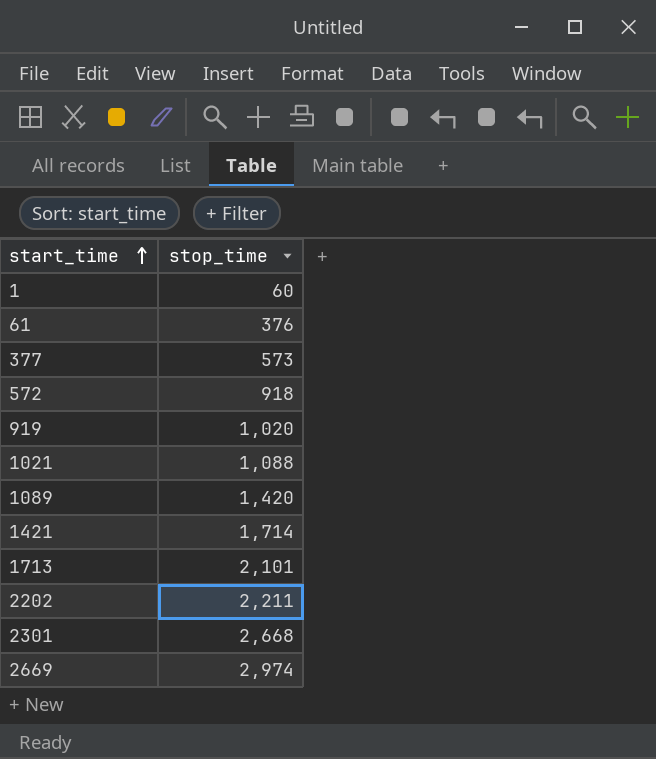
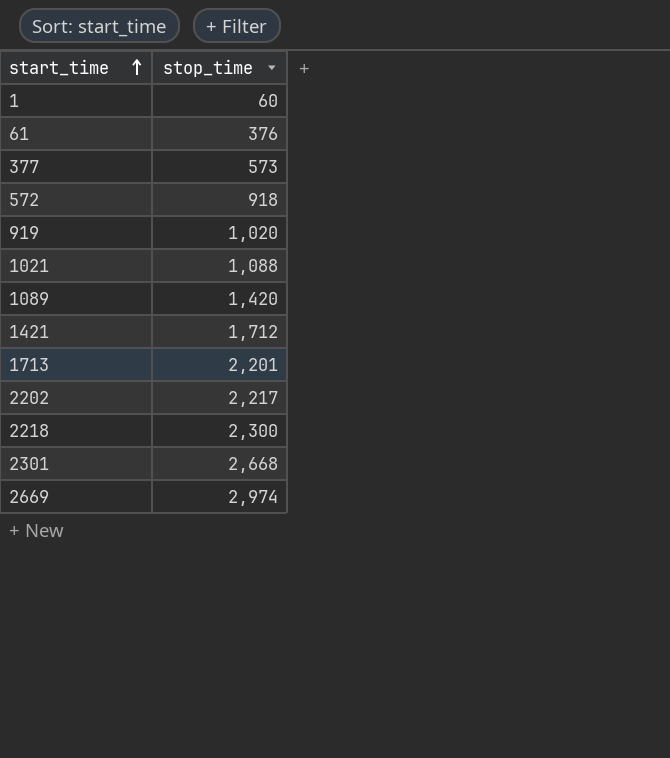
1421 | stop_time: 1,714 -> 1,712
1713 | stop_time: 2,101 -> 2,201
2202 | stop_time: 2,211 -> 2,217
row 2218: none -> 2,300

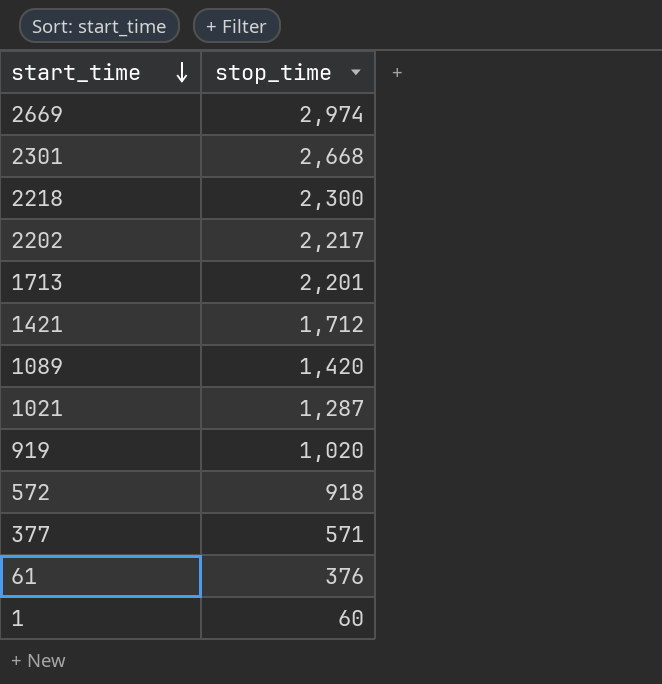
row order: start_time ascending -> start_time descending
1021 | stop_time: 1,088 -> 1,287
377 | stop_time: 573 -> 571

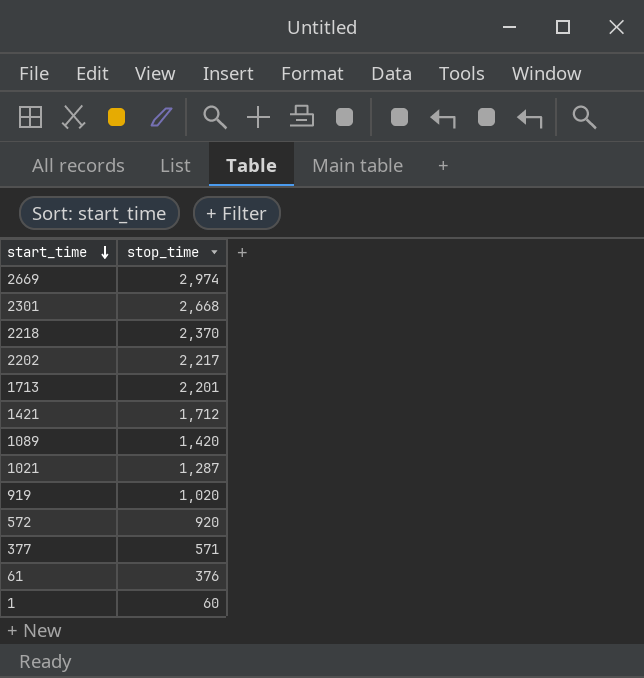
2218 | stop_time: 2,300 -> 2,370
572 | stop_time: 918 -> 920

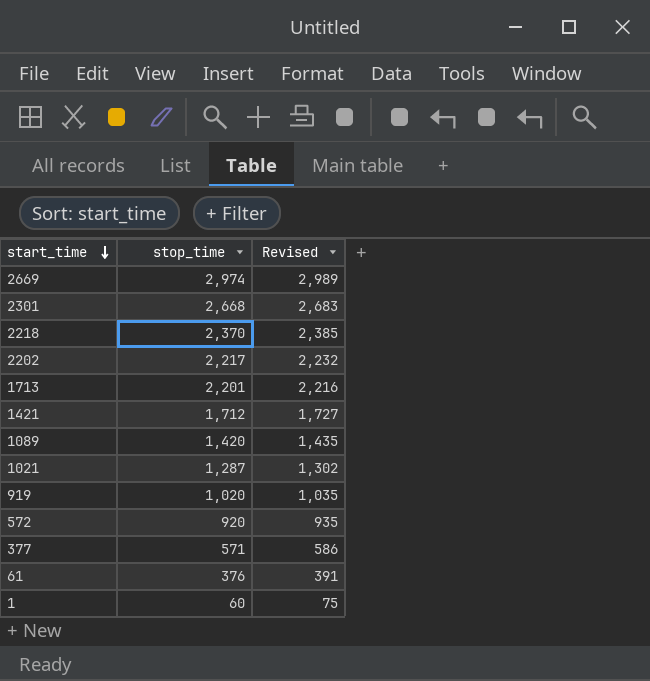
column Revised | formula: none -> [stop_time] + 15

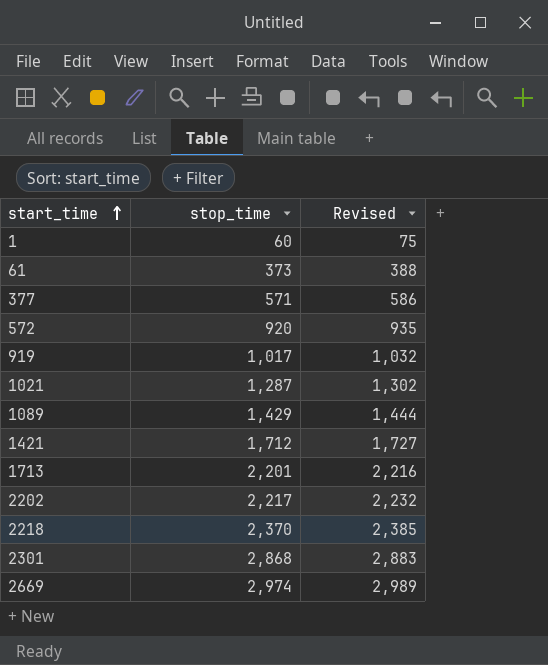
row order: start_time descending -> start_time ascending
61 | stop_time: 376 -> 373
61 | Revised: 391 -> 388
919 | stop_time: 1,020 -> 1,017
919 | Revised: 1,035 -> 1,032
1089 | stop_time: 1,420 -> 1,429
1089 | Revised: 1,435 -> 1,444
2301 | stop_time: 2,668 -> 2,868
2301 | Revised: 2,683 -> 2,883

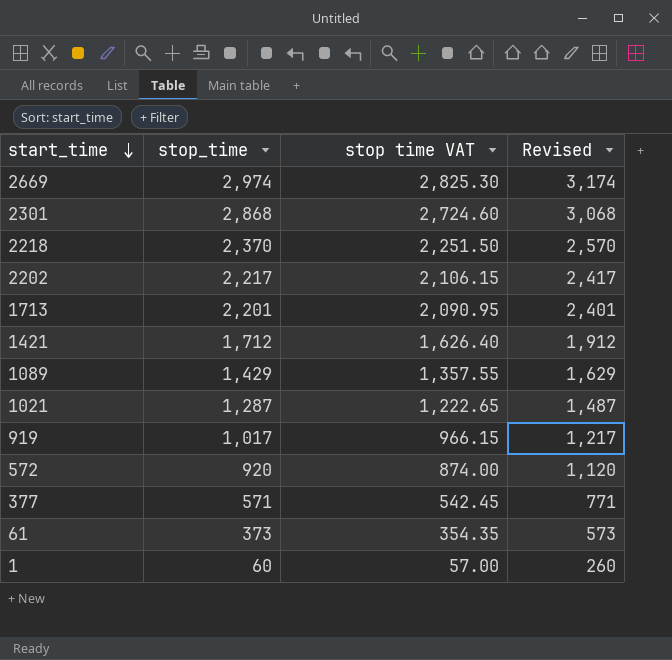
row order: start_time ascending -> start_time descending
column stop time VAT | formula: none -> [stop_time] * 0.95
column Revised | formula: [stop_time] + 15 -> [stop_time] + 200

